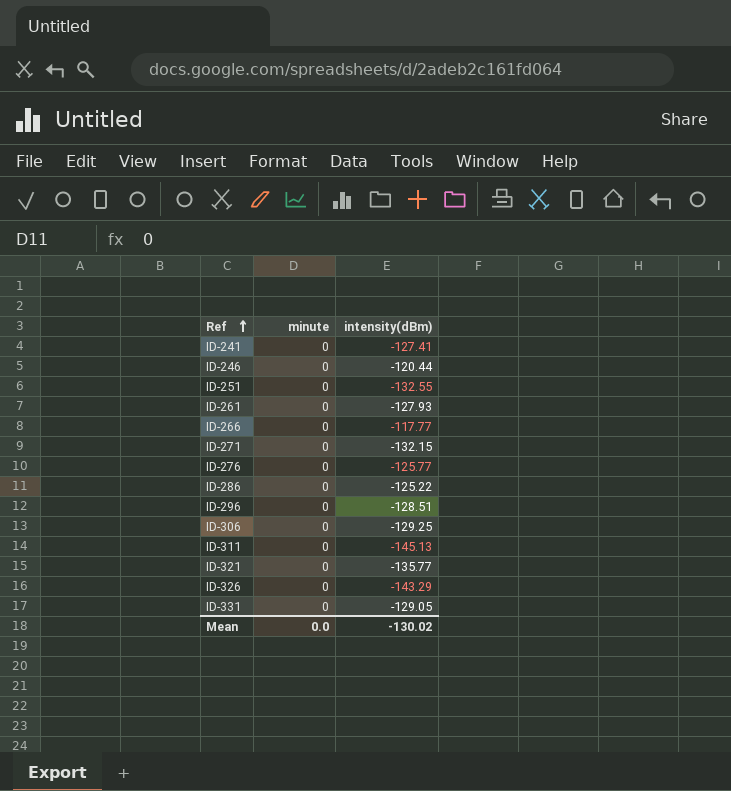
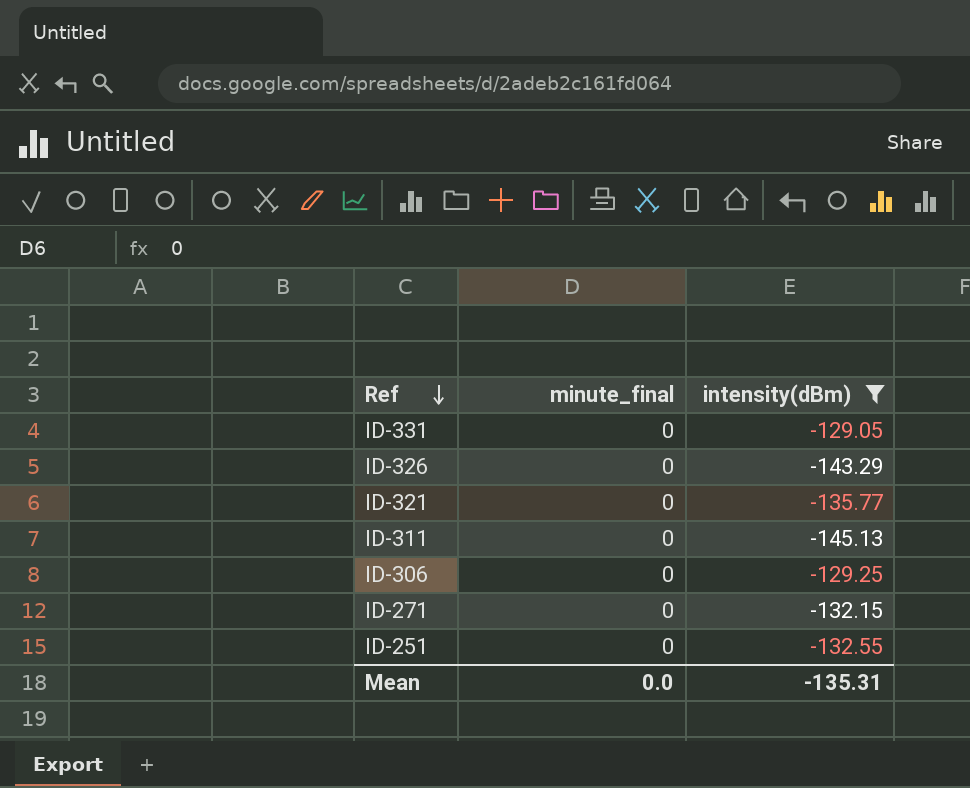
filter: none -> intensity(dBm) <= -129.05
row order: Ref ascending -> Ref descending
column name: minute -> minute_final
Mean | intensity(dBm): -130.02 -> -135.31

